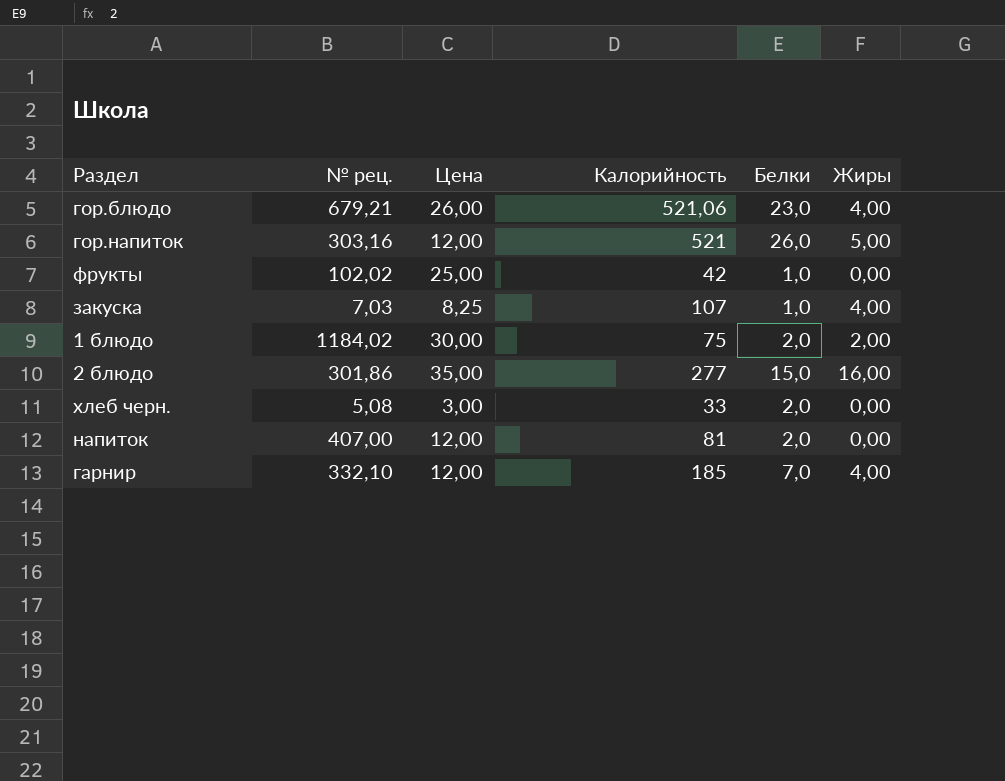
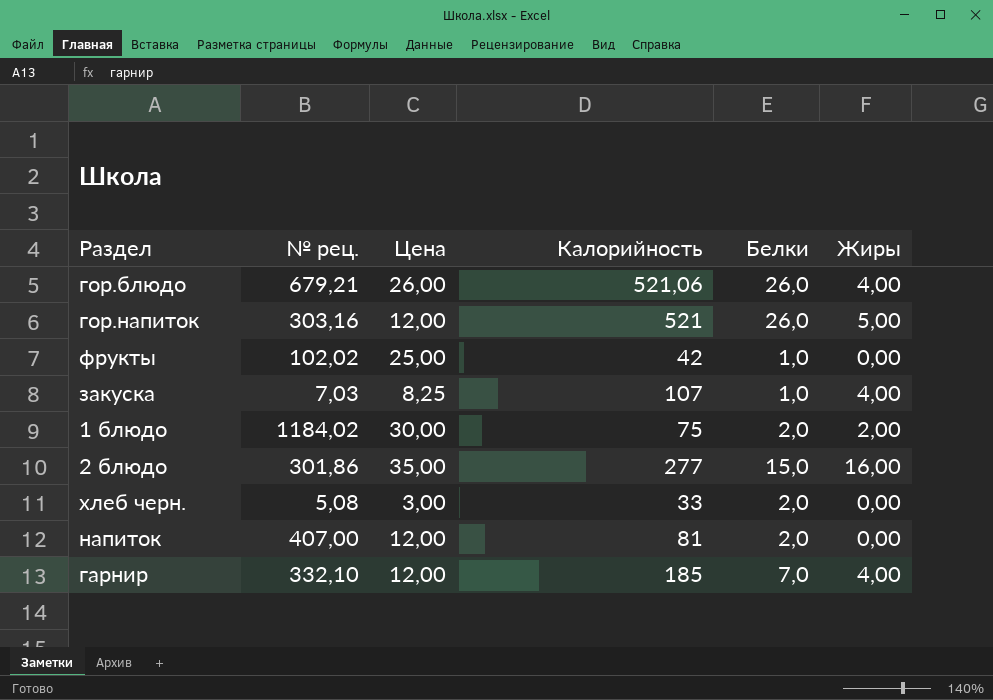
гор.блюдо | Белки: 23,0 -> 26,0

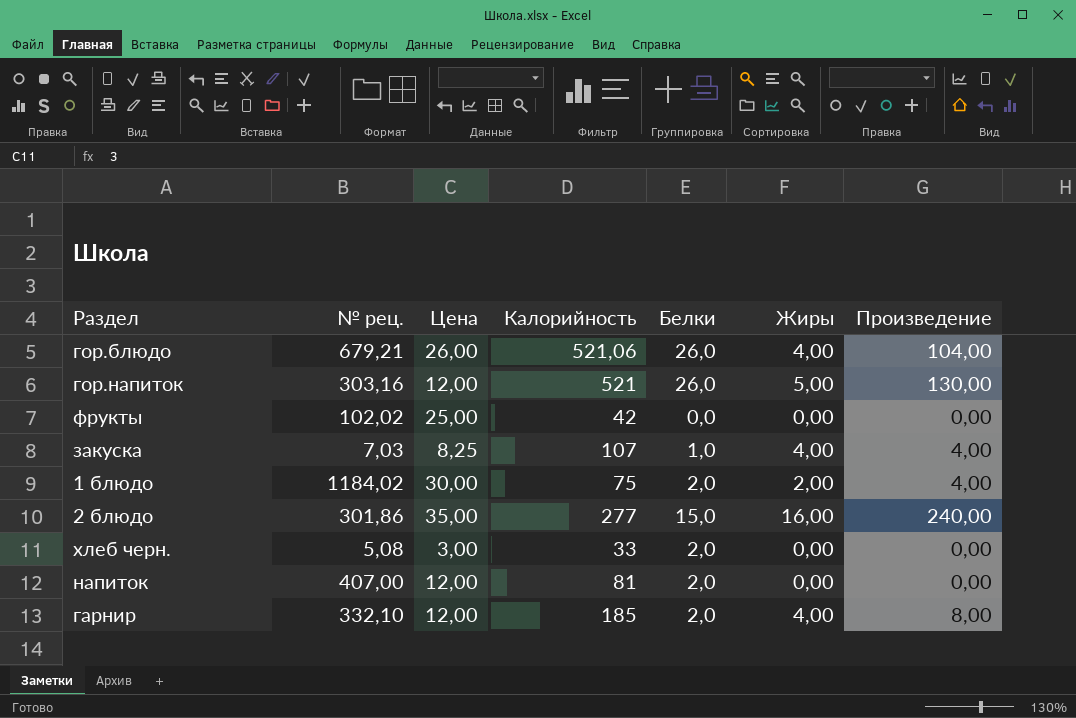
column Произведение | formula: none -> [Белки] * [Жиры]
фрукты | Белки: 1,0 -> 0,0
гарнир | Белки: 7,0 -> 2,0

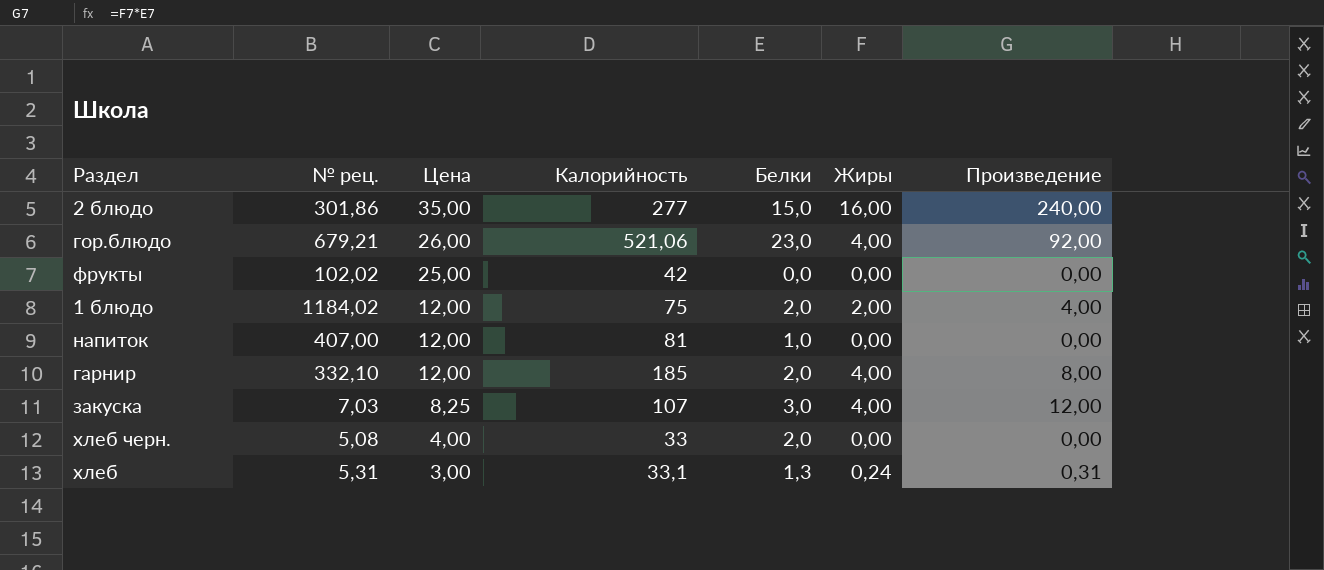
row order: none -> Цена descending
row гор.напиток: 303,16 | 12,00 | 521 | 26,0 | 5,00 | 130,00 -> none
гор.блюдо | Белки: 26,0 -> 23,0
гор.блюдо | Произведение: 104,00 -> 92,00
1 блюдо | Цена: 30,00 -> 12,00
напиток | Белки: 2,0 -> 1,0
закуска | Белки: 1,0 -> 3,0
закуска | Произведение: 4,00 -> 12,00
хлеб черн. | Цена: 3,00 -> 4,00
row хлеб: none -> 5,31 | 3,00 | 33,1 | 1,3 | 0,24 | 0,31

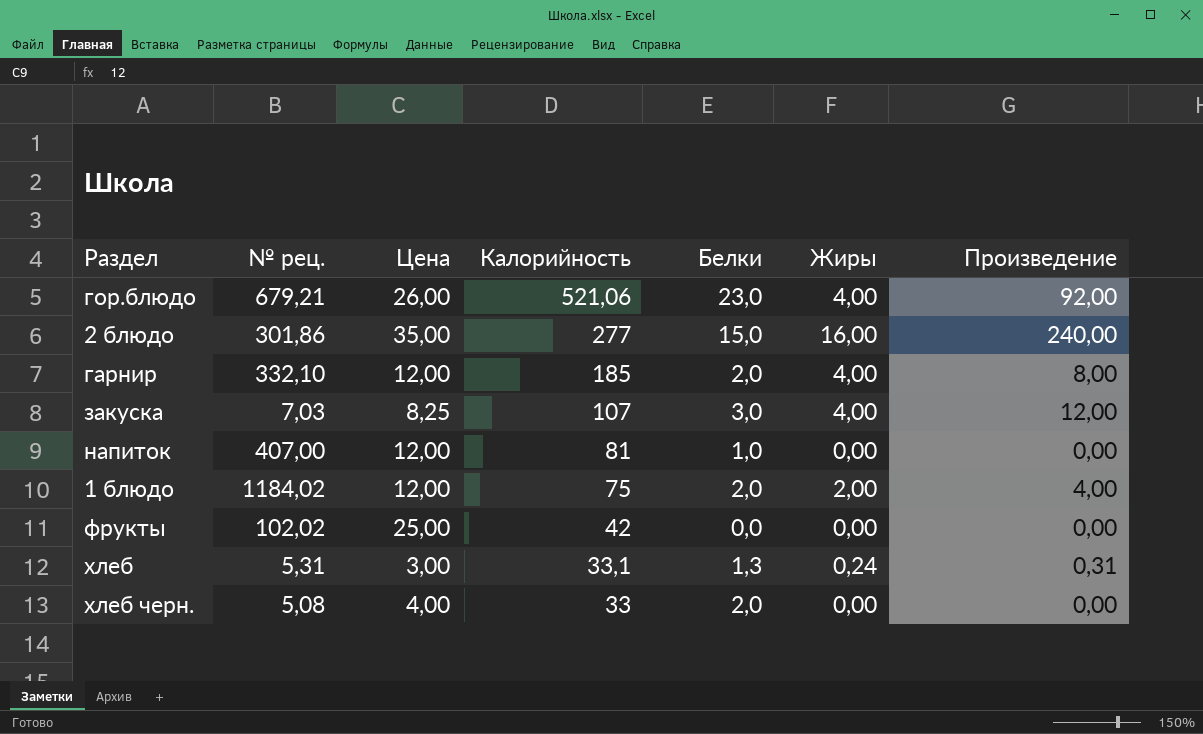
row order: Цена descending -> Калорийность descending

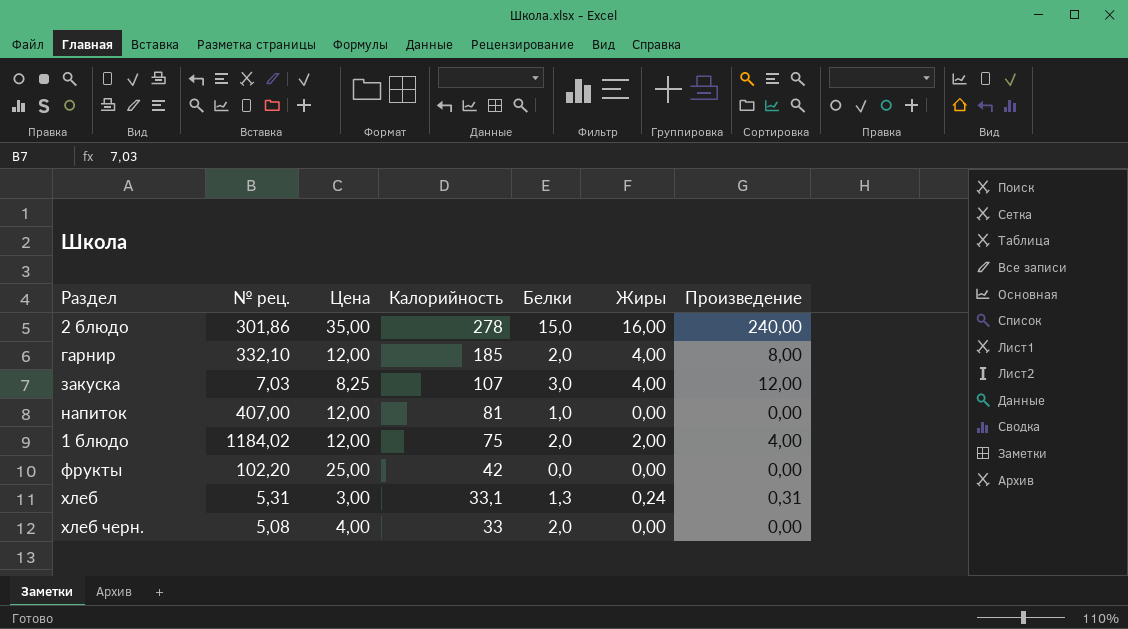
row гор.блюдо: 679,21 | 26,00 | 521,06 | 23,0 | 4,00 | 92,00 -> none
2 блюдо | Калорийность: 277 -> 278
фрукты | № рец.: 102,02 -> 102,20

